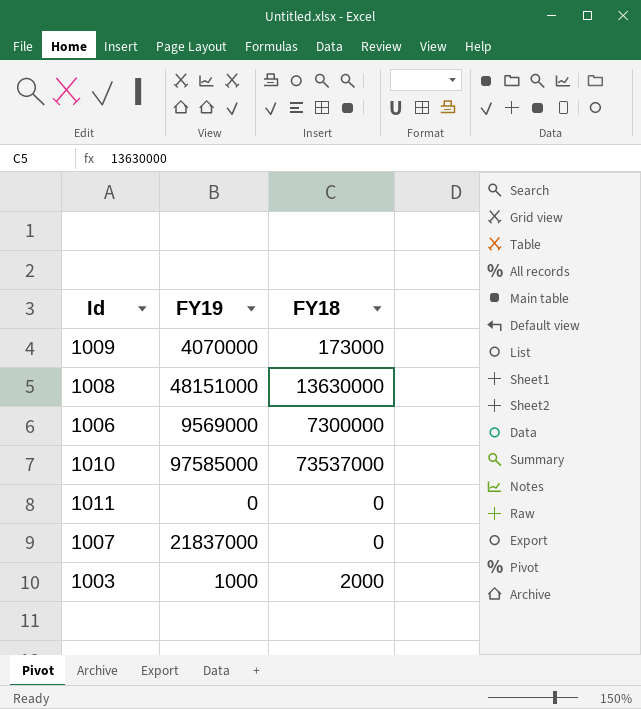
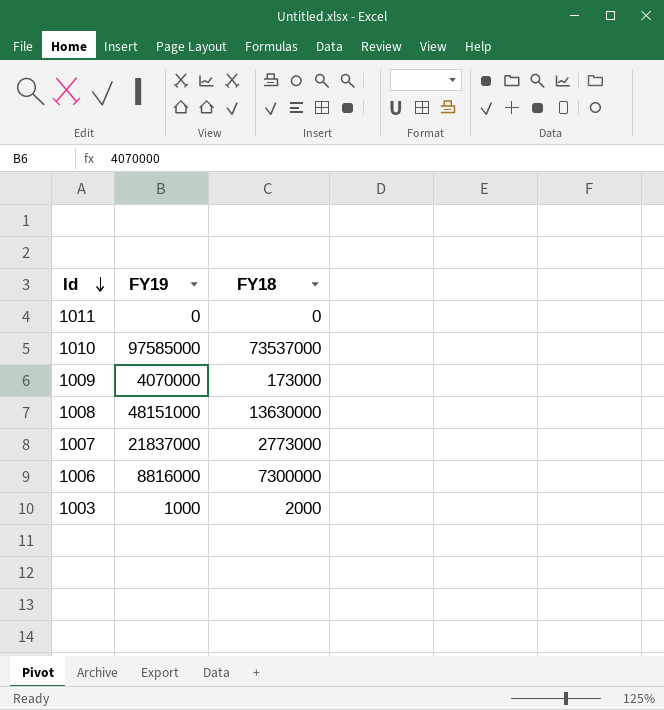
row order: none -> Id descending
1007 | FY18: 0 -> 2773000
1006 | FY19: 9569000 -> 8816000

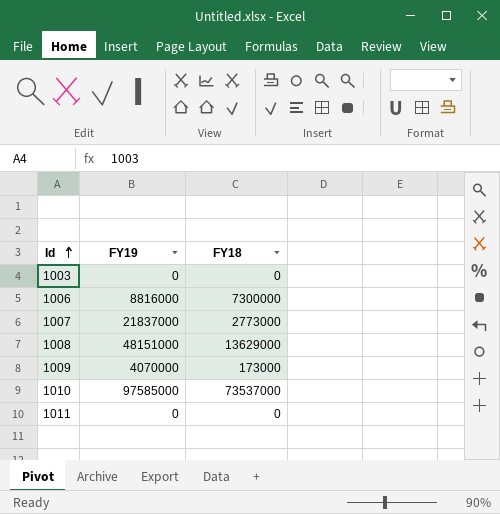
row order: Id descending -> Id ascending
1003 | FY19: 1000 -> 0
1003 | FY18: 2000 -> 0
1008 | FY18: 13630000 -> 13629000

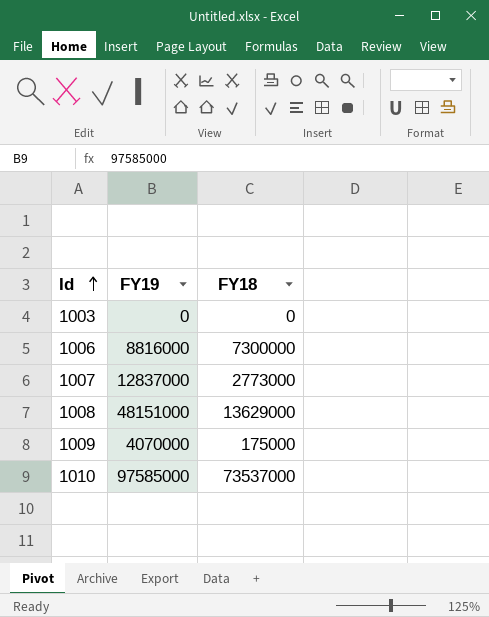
row 1011: 0 | 0 -> none
1007 | FY19: 21837000 -> 12837000
1009 | FY18: 173000 -> 175000

